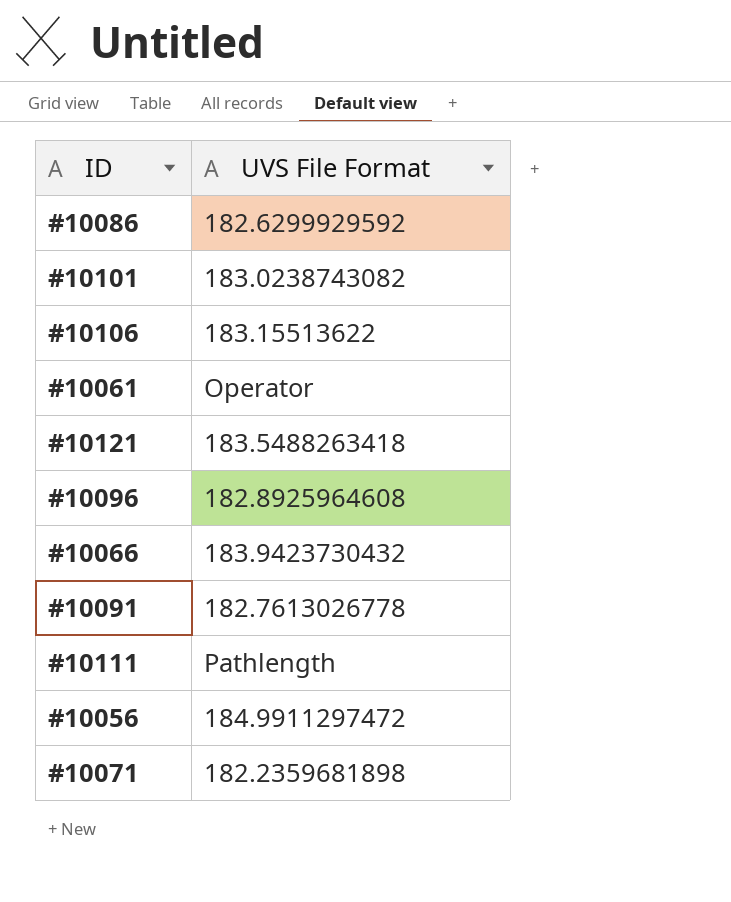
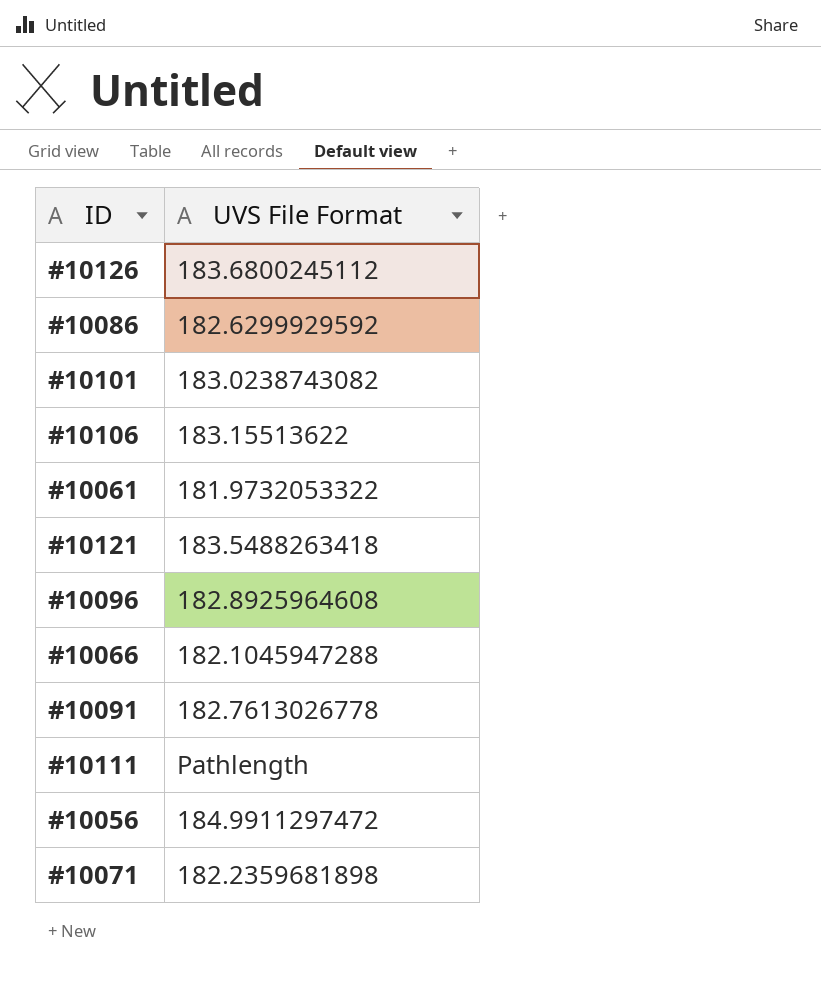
row #10126: none -> 183.6800245112
#10061 | UVS File Format: Operator -> 181.9732053322
#10066 | UVS File Format: 183.9423730432 -> 182.1045947288

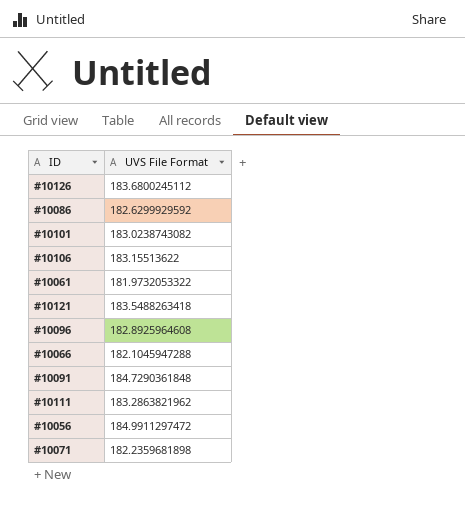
#10091 | UVS File Format: 182.7613026778 -> 184.7290361848
#10111 | UVS File Format: Pathlength -> 183.2863821962

